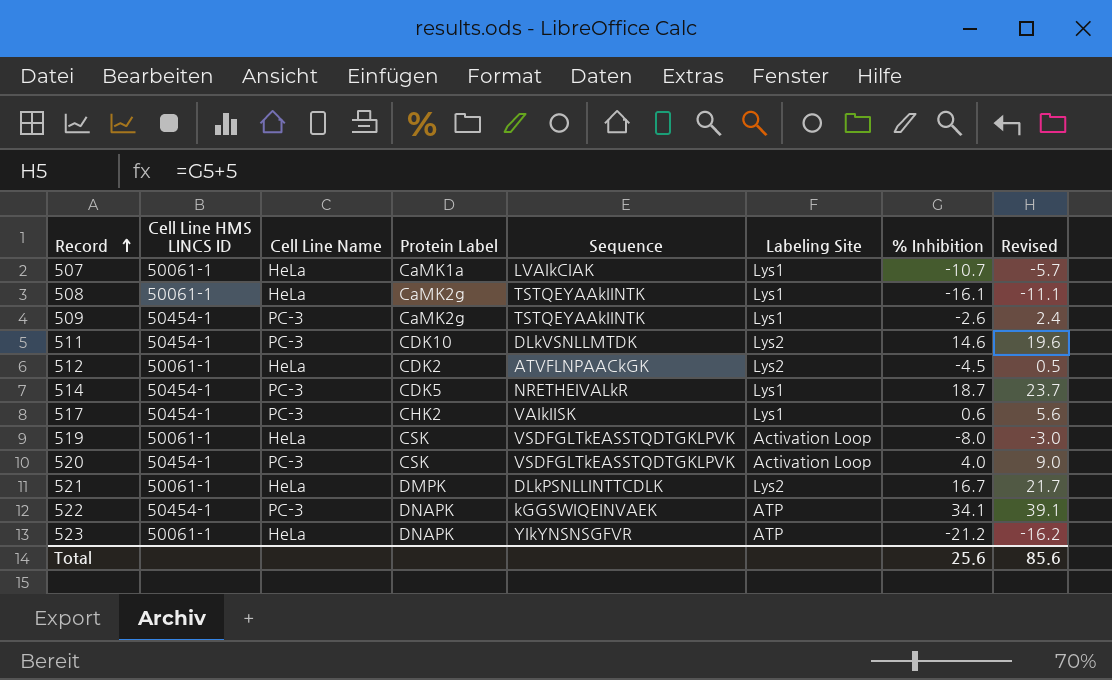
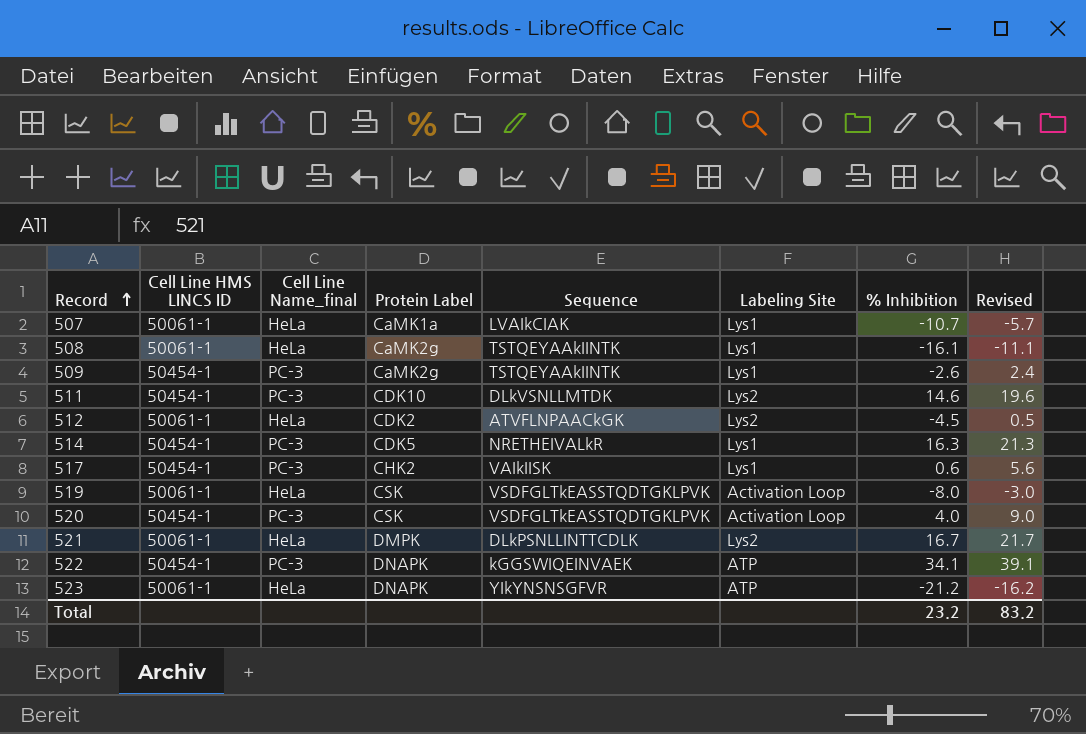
column name: Cell Line Name -> Cell Line Name_final
514 | % Inhibition: 18.7 -> 16.3
514 | Revised: 23.7 -> 21.3
Total | % Inhibition: 25.6 -> 23.2
Total | Revised: 85.6 -> 83.2

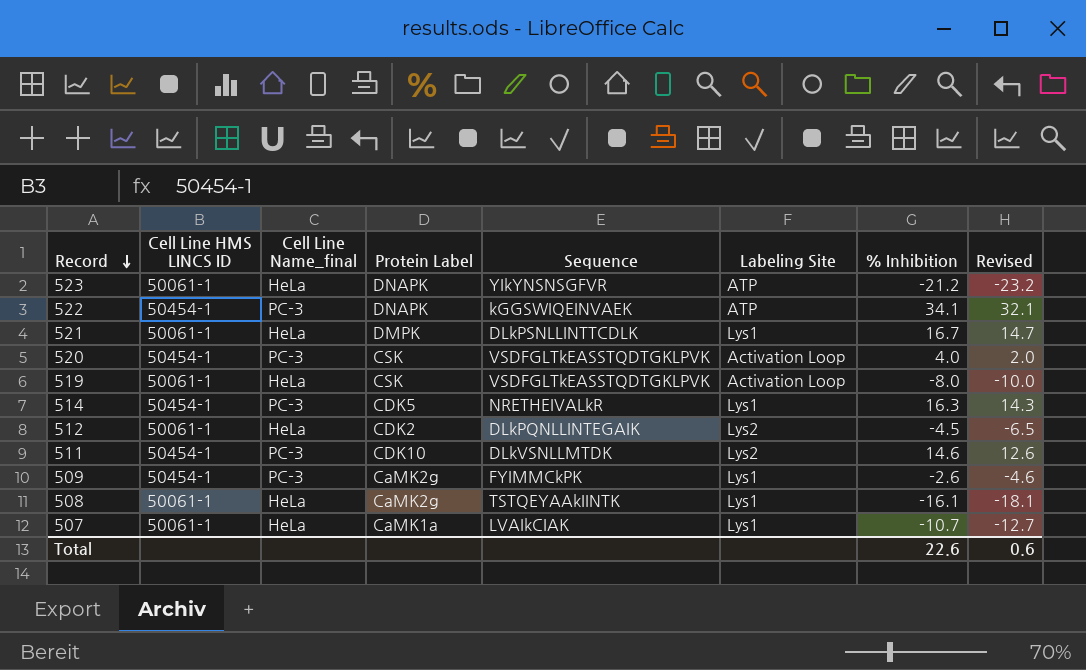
row order: Record ascending -> Record descending
column Revised | formula: [% Inhibition] + 5 -> [% Inhibition] - 2
row 517: 50454-1 | PC-3 | CHK2 | VAIkIISK | Lys1 | 0.6 | 5.6 -> none
521 | Labeling Site: Lys2 -> Lys1
512 | Sequence: ATVFLNPAACkGK -> DLkPQNLLINTEGAIK
509 | Sequence: TSTQEYAAkIINTK -> FYIMMCkPK
Total | % Inhibition: 23.2 -> 22.6
Total | Revised: 83.2 -> 0.6

